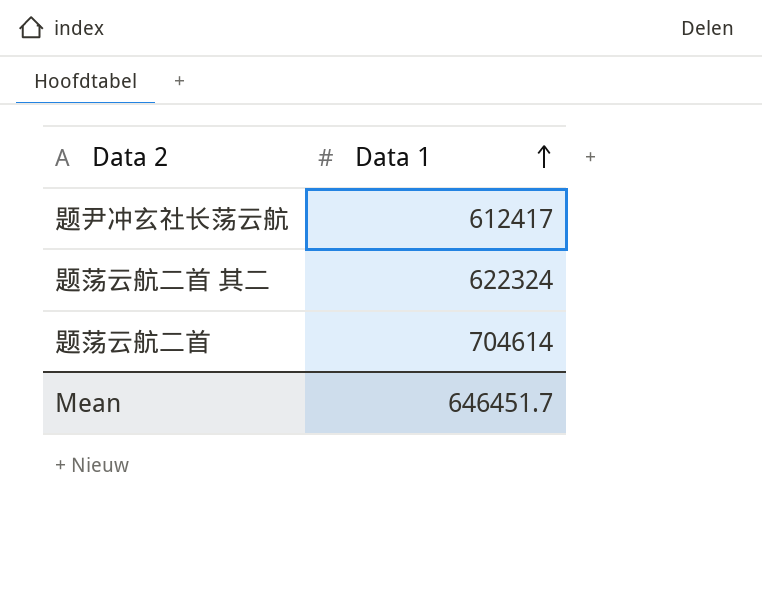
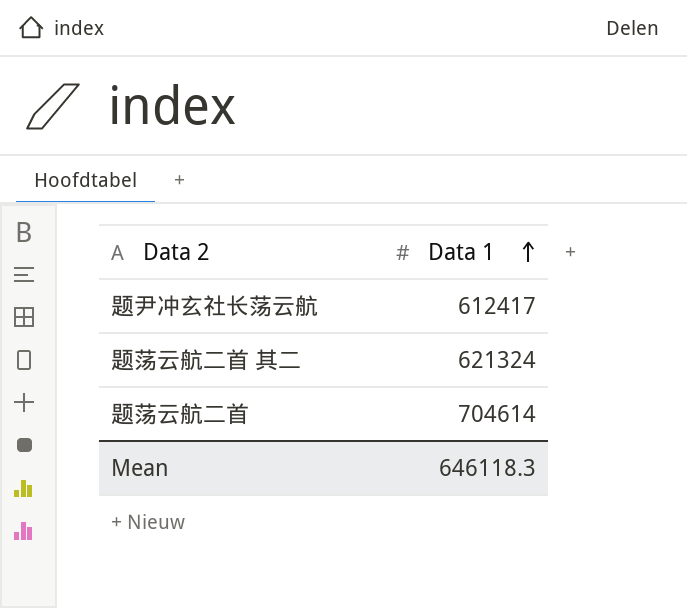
题荡云航二首 其二 | Data 1: 622324 -> 621324
Mean | Data 1: 646451.7 -> 646118.3

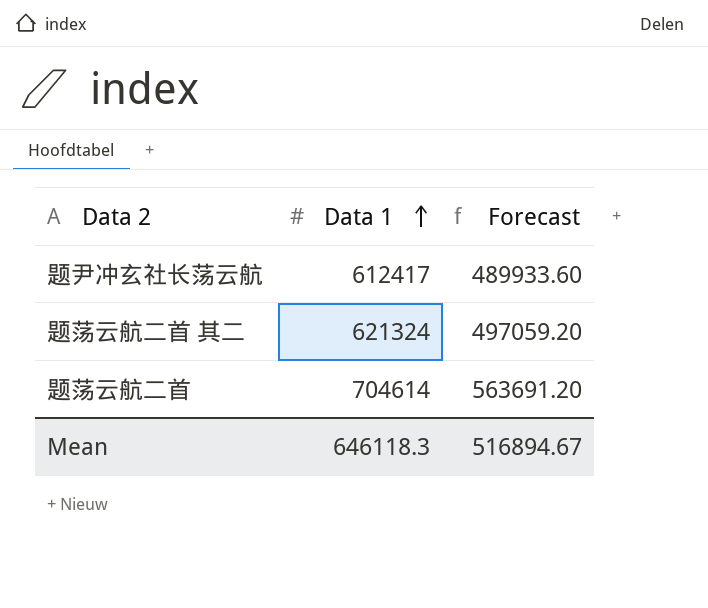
column Forecast | formula: none -> [Data 1] * 0.8

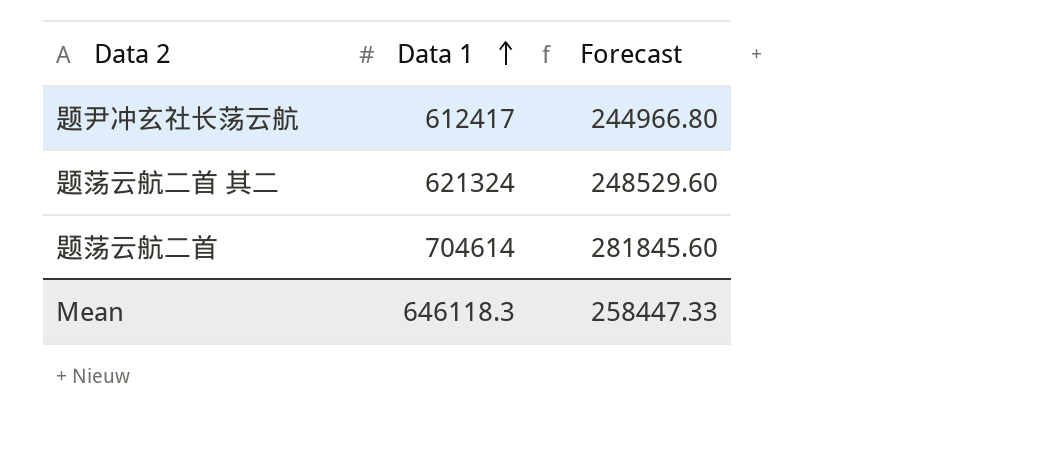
column Forecast | formula: [Data 1] * 0.8 -> [Data 1] * 0.4
Mean | Forecast: 516894.67 -> 258447.33

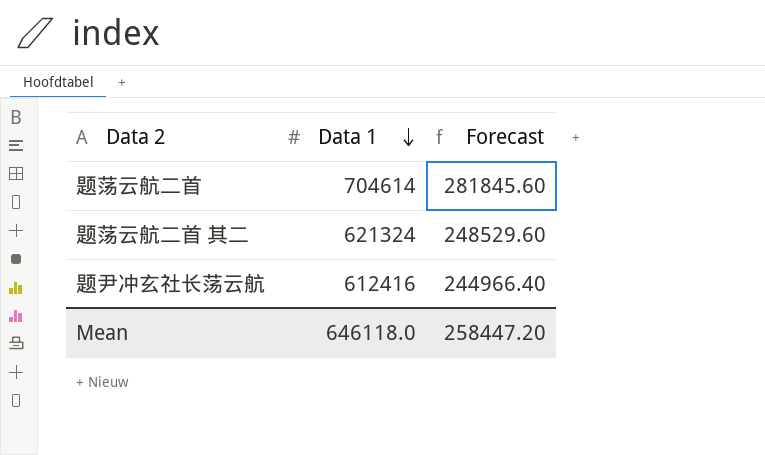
row order: Data 1 ascending -> Data 1 descending
题尹冲玄社长荡云航 | Data 1: 612417 -> 612416
题尹冲玄社长荡云航 | Forecast: 244966.80 -> 244966.40
Mean | Data 1: 646118.3 -> 646118.0
Mean | Forecast: 258447.33 -> 258447.20

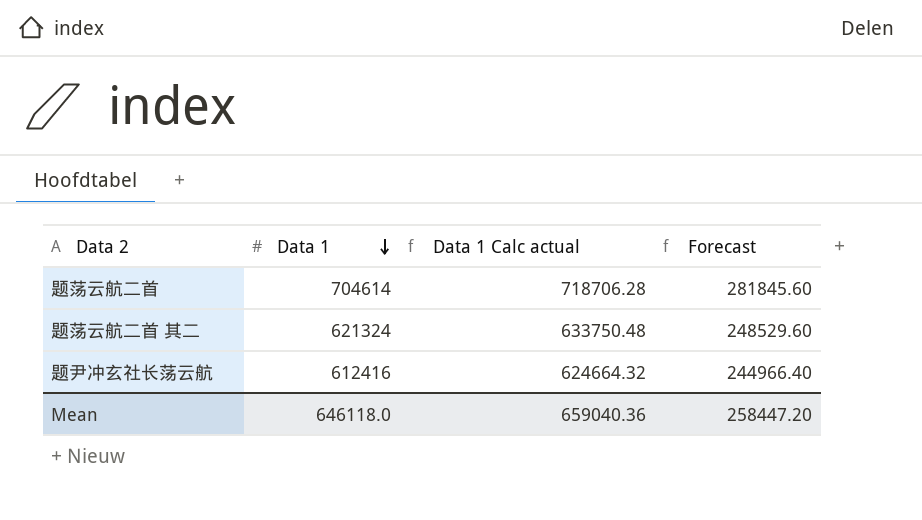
column Data 1 Calc actual | formula: none -> [Data 1] * 1.02

